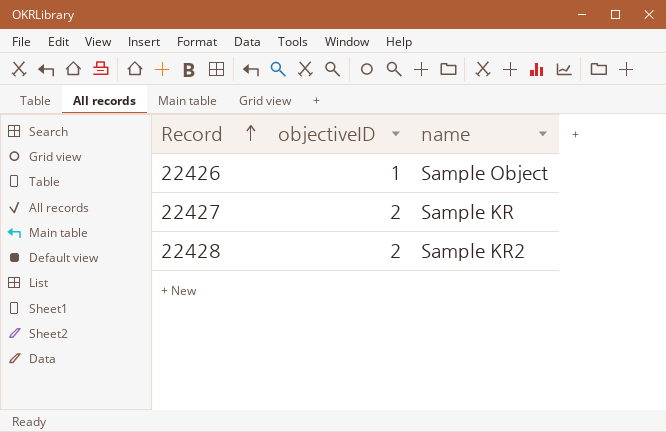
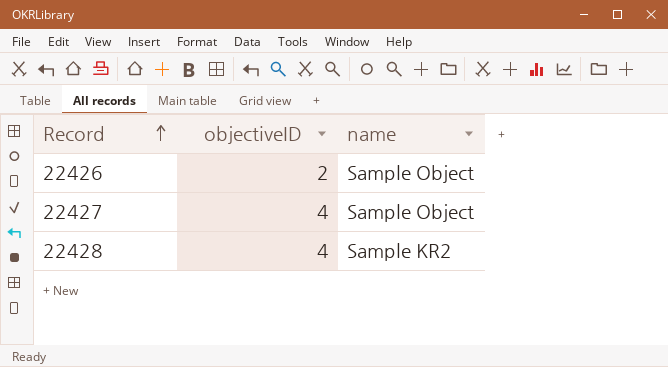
22426 | objectiveID: 1 -> 2
22427 | objectiveID: 2 -> 4
22427 | name: Sample KR -> Sample Object
22428 | objectiveID: 2 -> 4

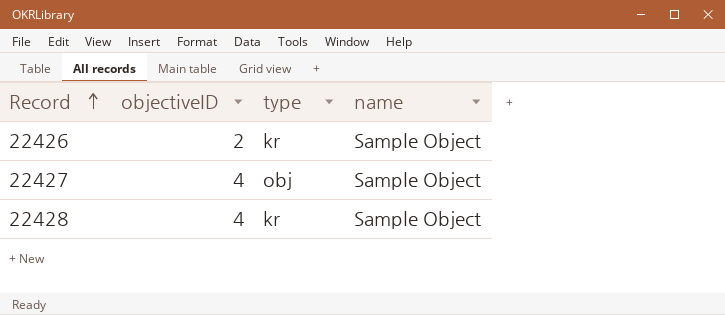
column type | position: none -> 3
22428 | name: Sample KR2 -> Sample Object

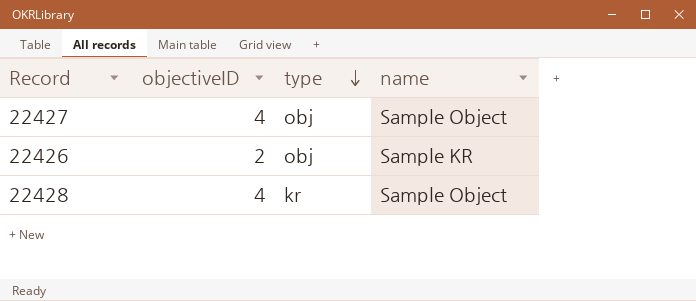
row order: Record ascending -> type descending
22426 | type: kr -> obj
22426 | name: Sample Object -> Sample KR

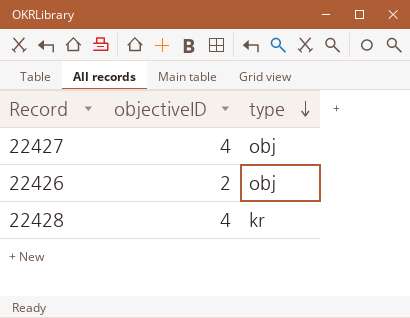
column name | position: 4 -> none

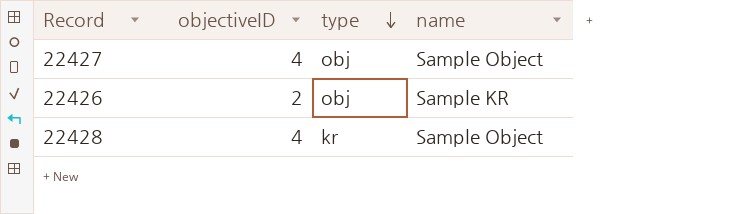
column name | position: none -> 4

